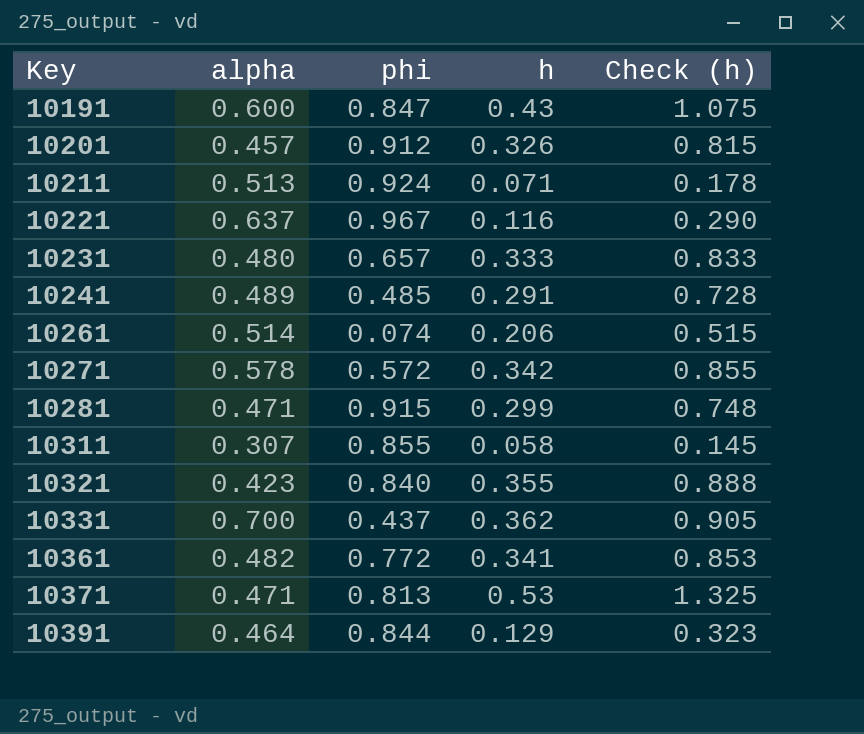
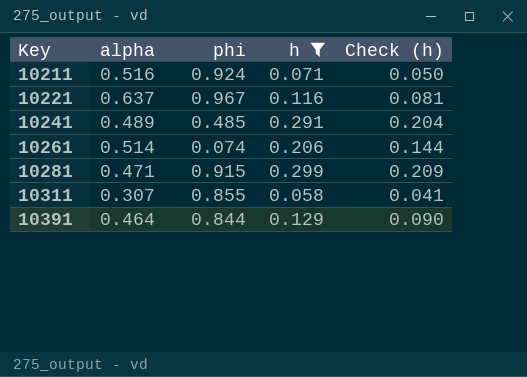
filter: none -> h <= 0.299
column Check (h) | formula: [h] * 2.5 -> [h] * 0.7
10211 | alpha: 0.513 -> 0.516

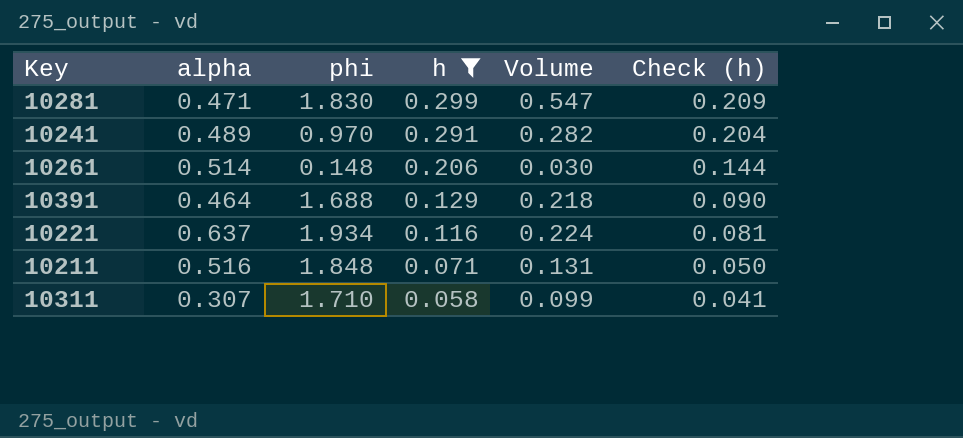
row order: Key ascending -> h descending
column Volume | formula: none -> [phi] * [h]
10281 | phi: 0.915 -> 1.830
10241 | phi: 0.485 -> 0.970
10261 | phi: 0.074 -> 0.148
10391 | phi: 0.844 -> 1.688
10221 | phi: 0.967 -> 1.934
10211 | phi: 0.924 -> 1.848
10311 | phi: 0.855 -> 1.710

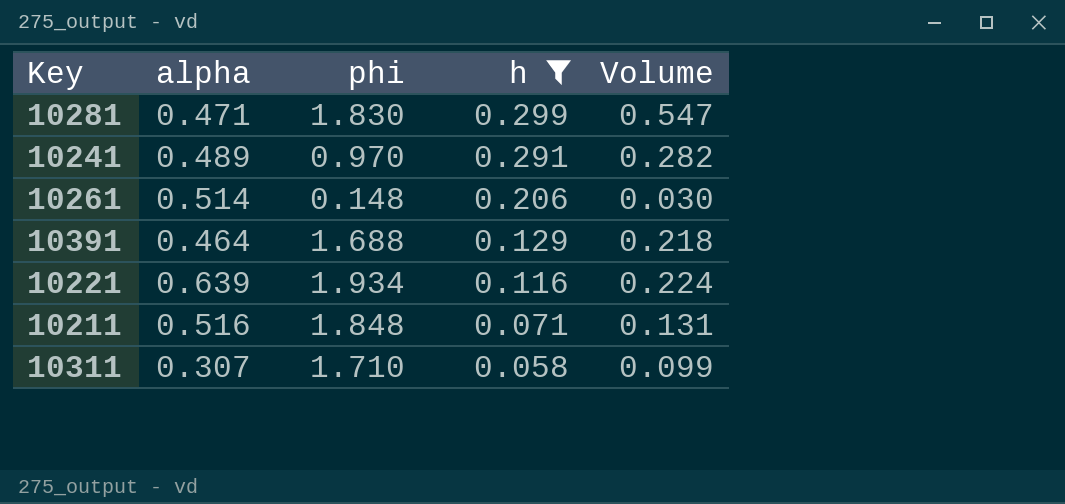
column Check (h) | formula: [h] * 0.7 -> none
10221 | alpha: 0.637 -> 0.639

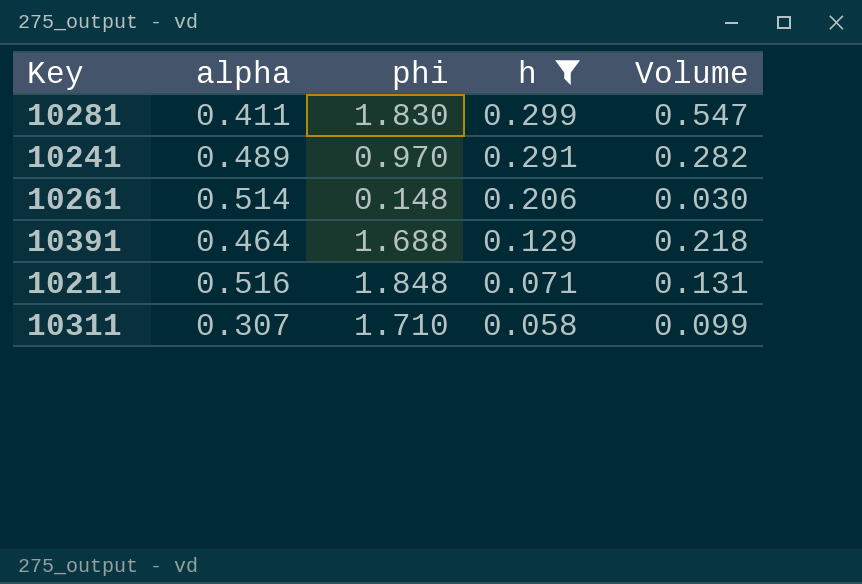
row 10221: 0.639 | 1.934 | 0.116 | 0.224 -> none
10281 | alpha: 0.471 -> 0.411

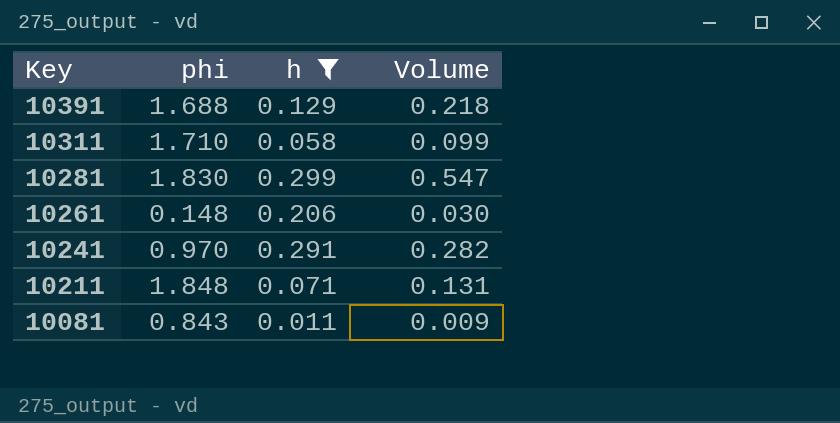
row order: h descending -> Key descending
column alpha | position: 2 -> none
row 10081: none -> 0.843 | 0.011 | 0.009

